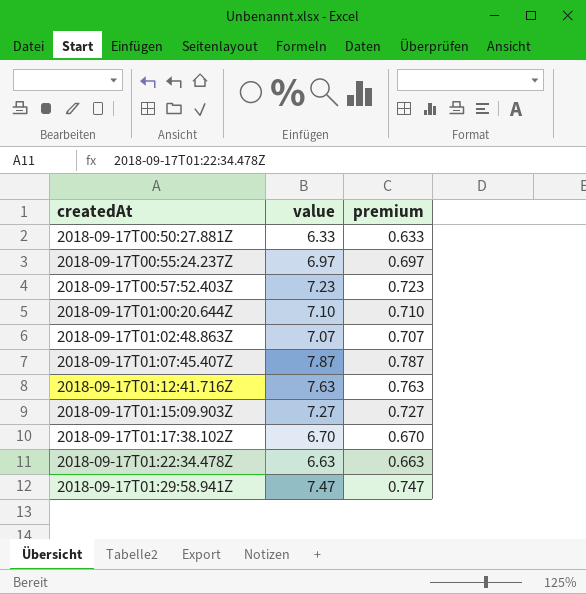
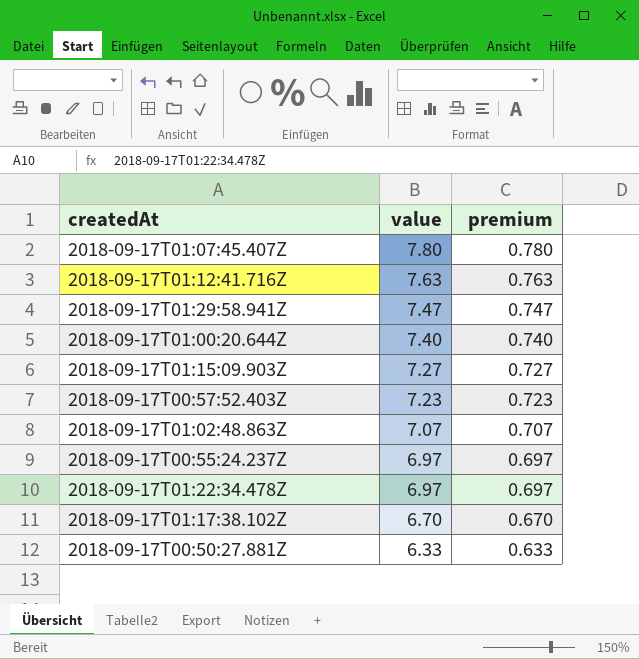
row order: createdAt ascending -> value descending
2018-09-17T01:07:45.407Z | value: 7.87 -> 7.80
2018-09-17T01:07:45.407Z | premium: 0.787 -> 0.780
2018-09-17T01:00:20.644Z | value: 7.10 -> 7.40
2018-09-17T01:00:20.644Z | premium: 0.710 -> 0.740
2018-09-17T01:22:34.478Z | value: 6.63 -> 6.97
2018-09-17T01:22:34.478Z | premium: 0.663 -> 0.697

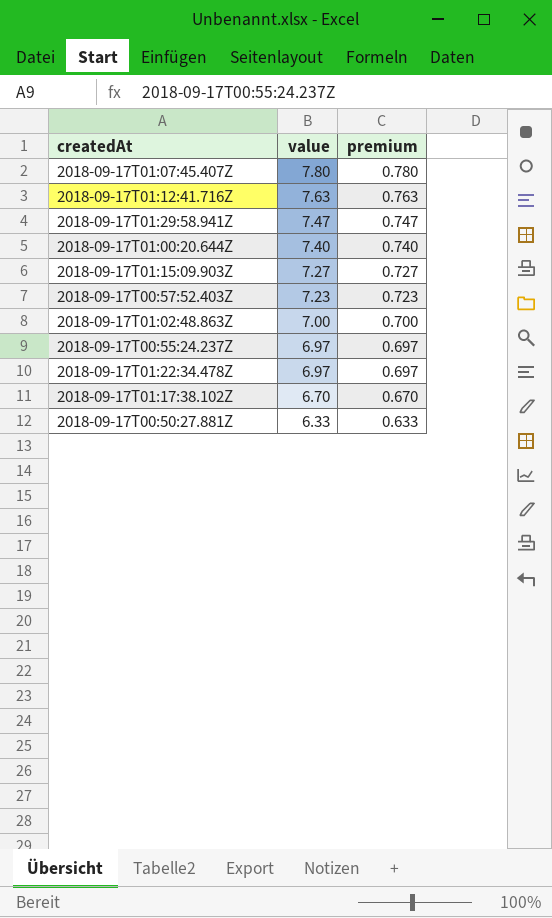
2018-09-17T01:02:48.863Z | value: 7.07 -> 7.00
2018-09-17T01:02:48.863Z | premium: 0.707 -> 0.700

